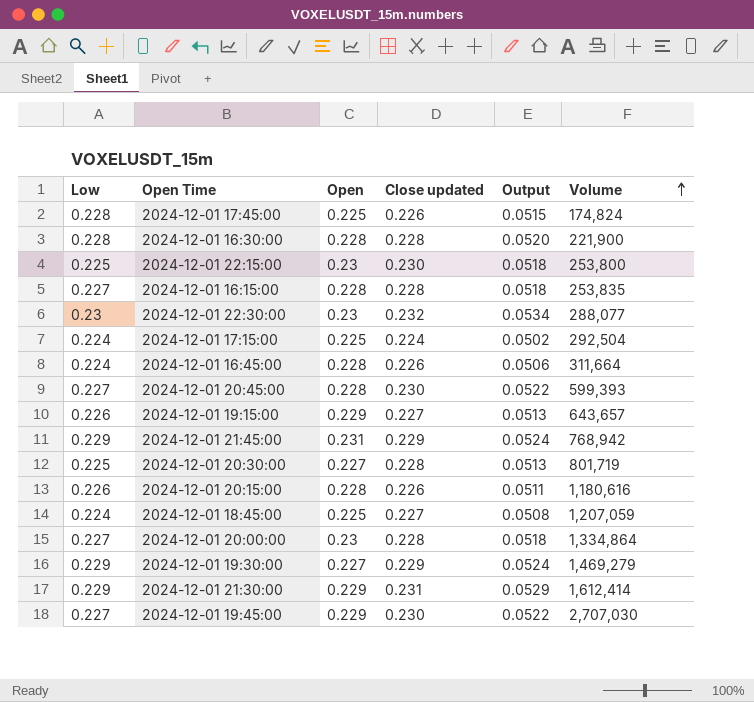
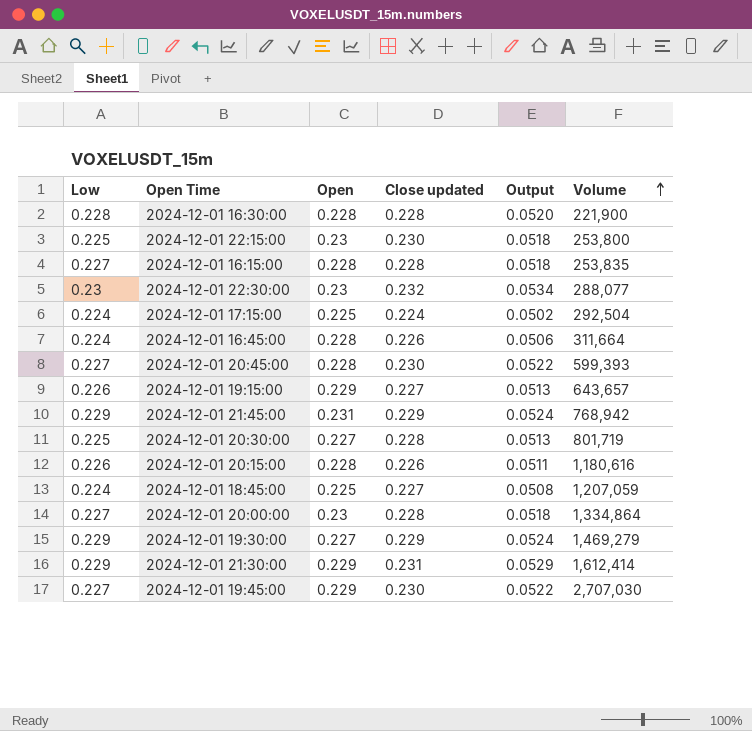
row 2024-12-01 17:45:00: 0.228 | 0.225 | 0.226 | 0.0515 | 174,824 -> none

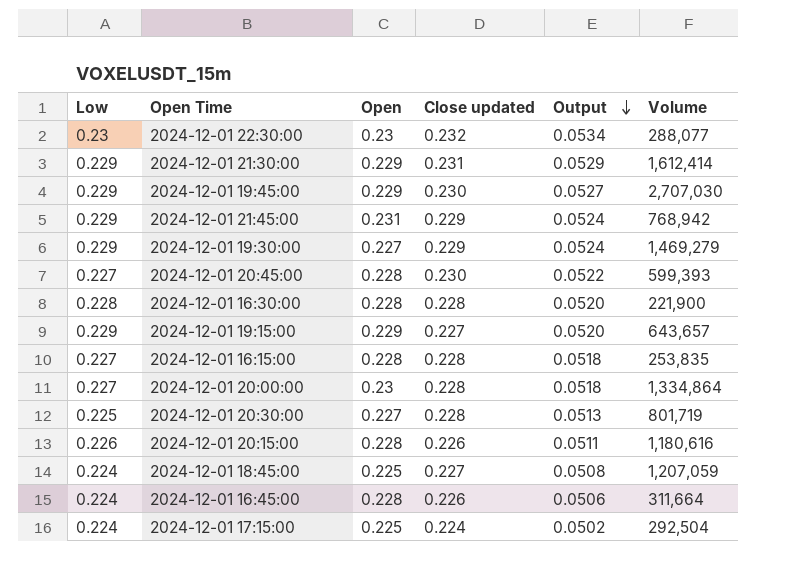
row order: Volume ascending -> Output descending
row 2024-12-01 22:15:00: 0.225 | 0.23 | 0.230 | 0.0518 | 253,800 -> none
2024-12-01 19:45:00 | Low: 0.227 -> 0.229
2024-12-01 19:45:00 | Output: 0.0522 -> 0.0527
2024-12-01 19:15:00 | Low: 0.226 -> 0.229
2024-12-01 19:15:00 | Output: 0.0513 -> 0.0520

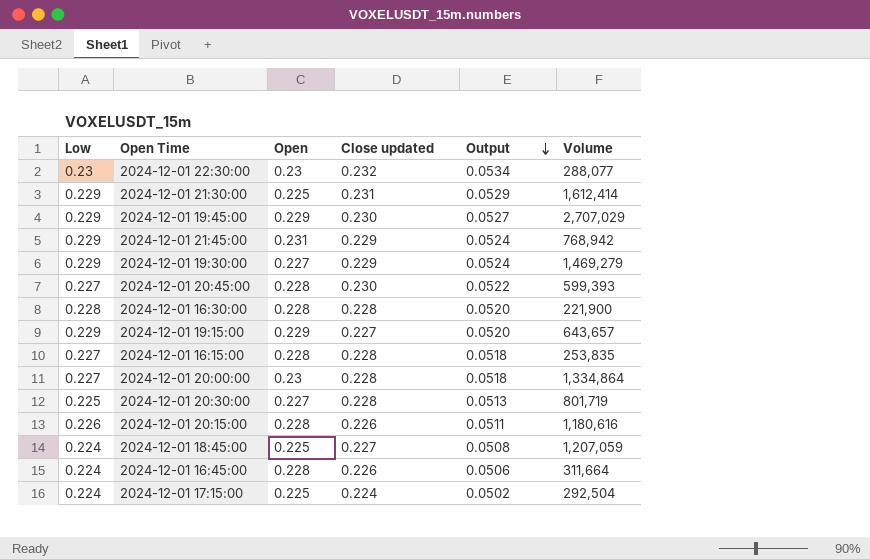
2024-12-01 21:30:00 | Open: 0.229 -> 0.225
2024-12-01 19:45:00 | Volume: 2,707,030 -> 2,707,029

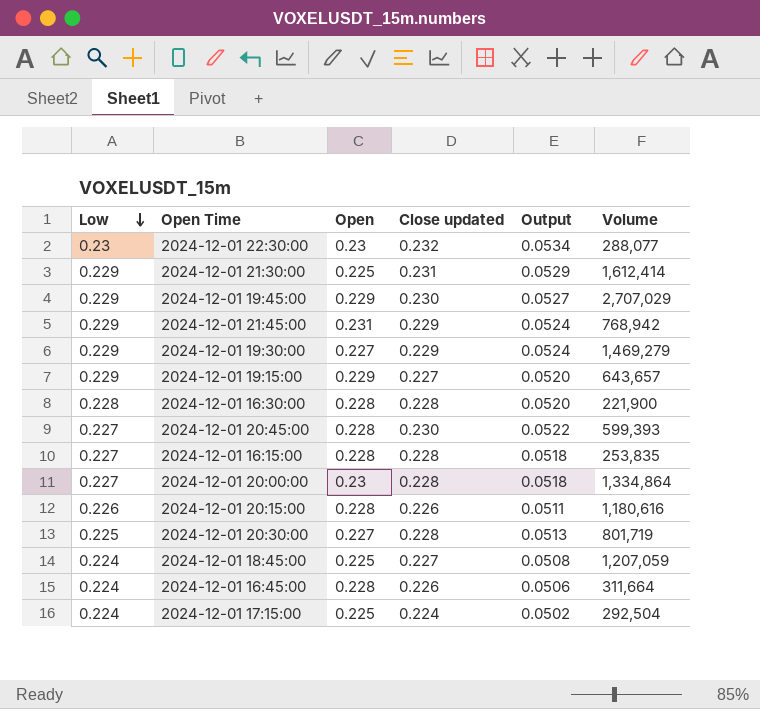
row order: Output descending -> Low descending

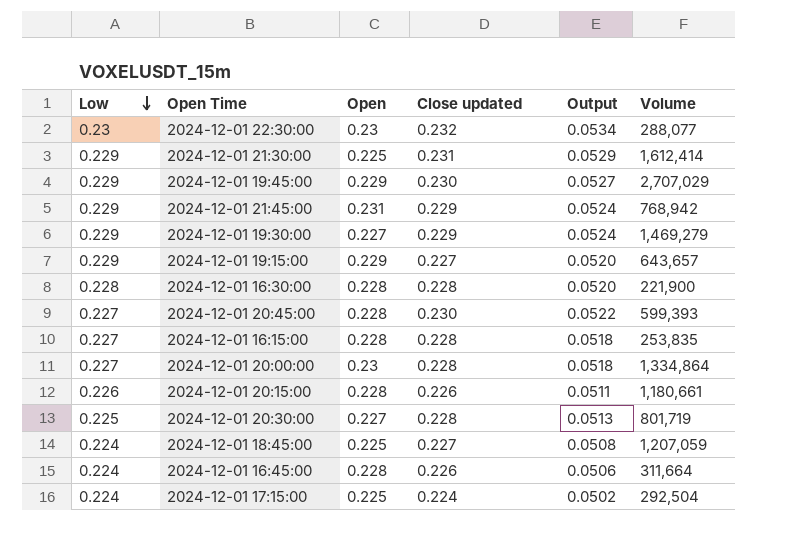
2024-12-01 20:15:00 | Volume: 1,180,616 -> 1,180,661

